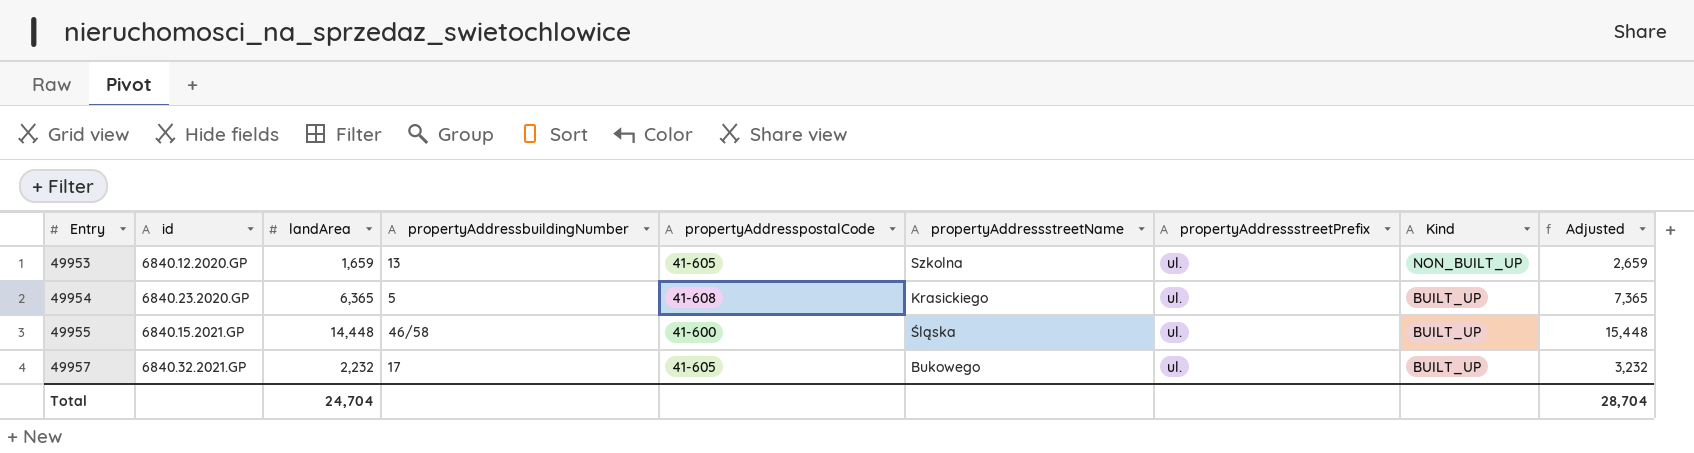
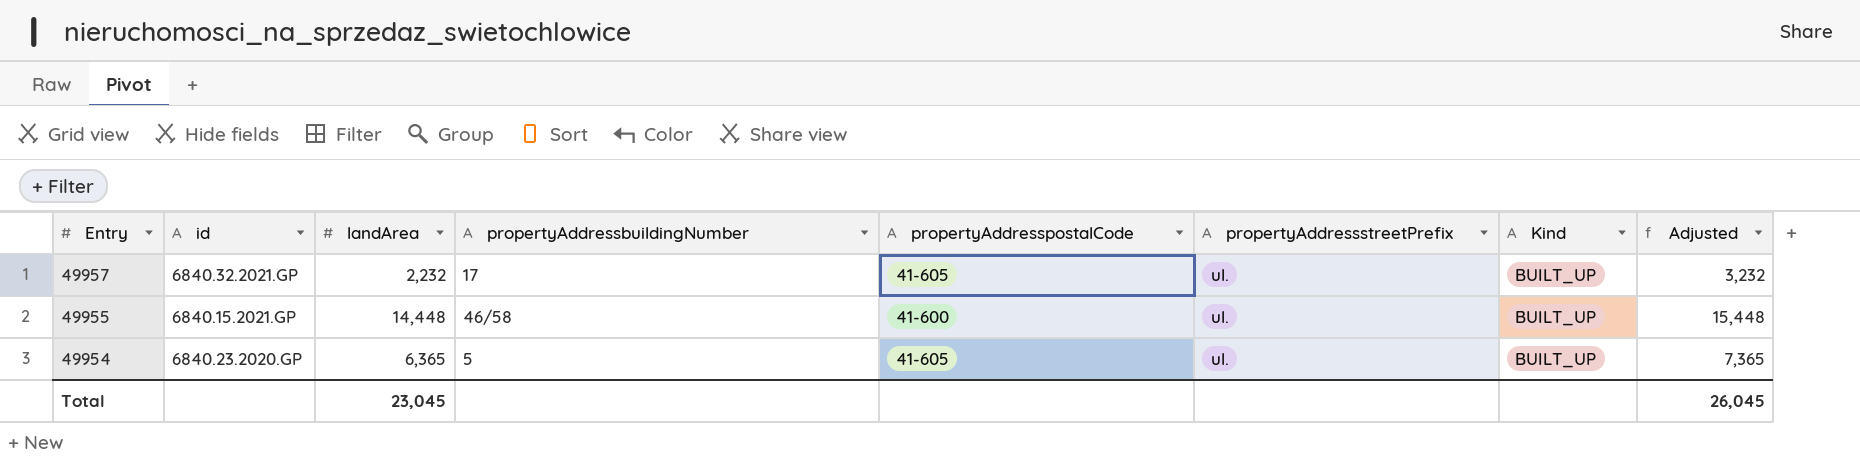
row order: Entry ascending -> Entry descending
column propertyAddressstreetName | position: 6 -> none
row 49953: 6840.12.2020.GP | 1,659 | 13 | 41-605 | Szkolna | ul. | NON_BUILT_UP | 2,659 -> none
49954 | propertyAddresspostalCode: 41-608 -> 41-605
Total | landArea: 24,704 -> 23,045
Total | Adjusted: 28,704 -> 26,045

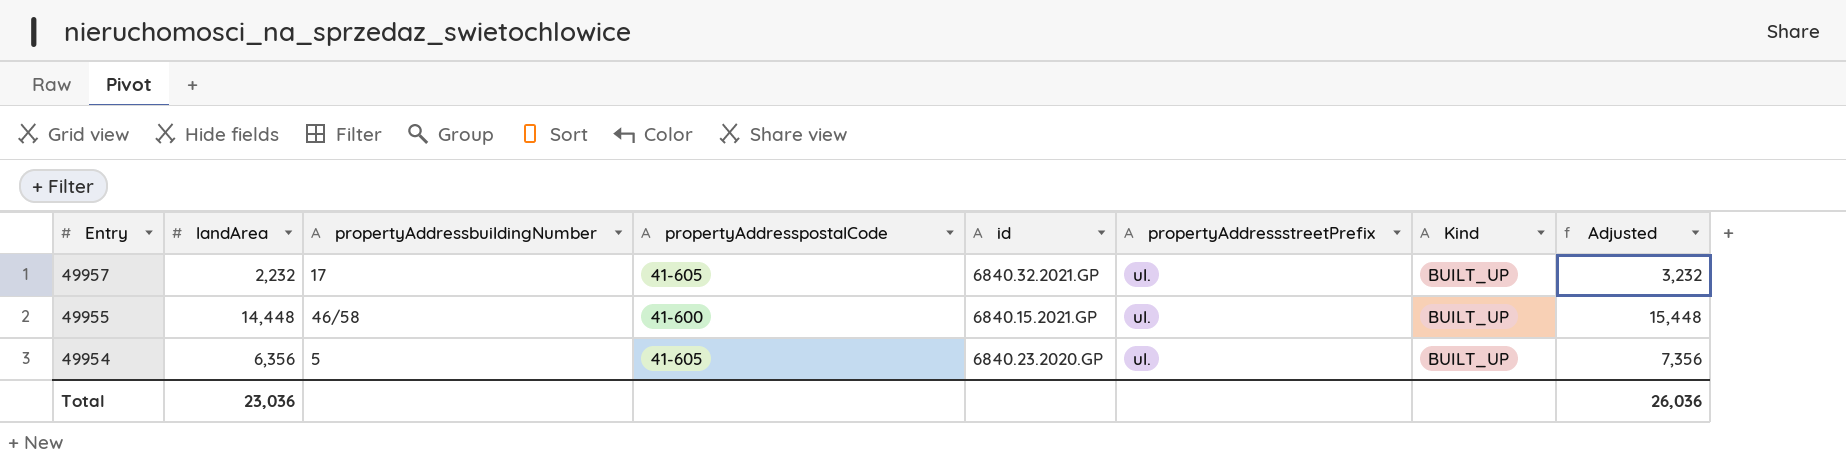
column id | position: 2 -> 5
49954 | landArea: 6,365 -> 6,356
49954 | Adjusted: 7,365 -> 7,356
Total | landArea: 23,045 -> 23,036
Total | Adjusted: 26,045 -> 26,036

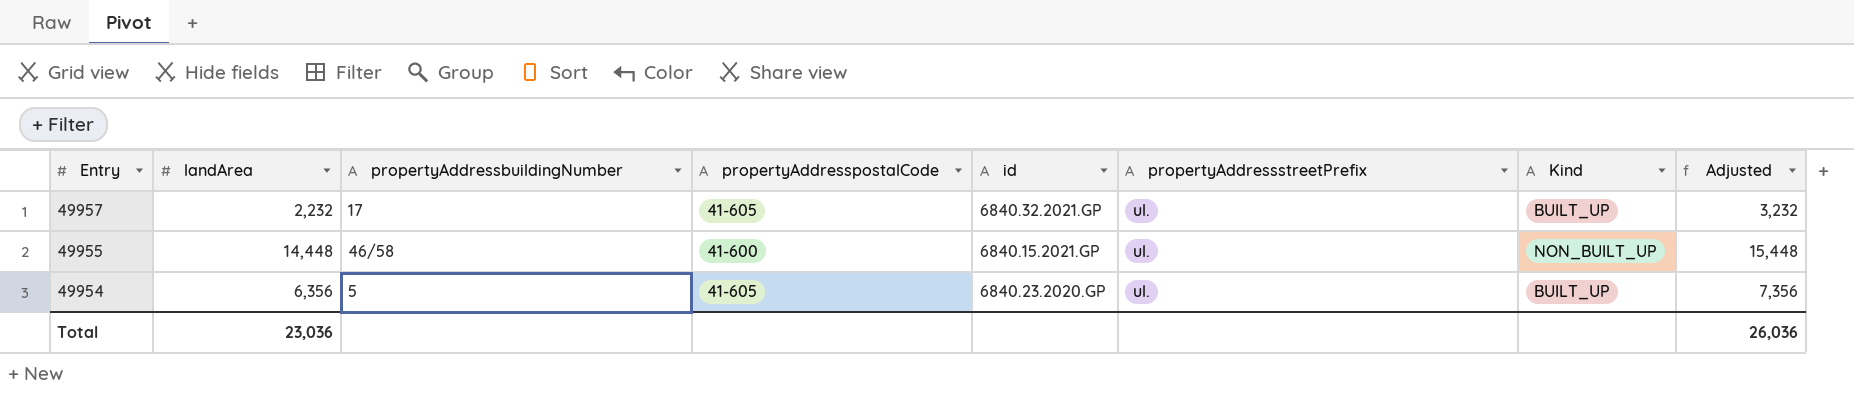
49955 | Kind: BUILT_UP -> NON_BUILT_UP

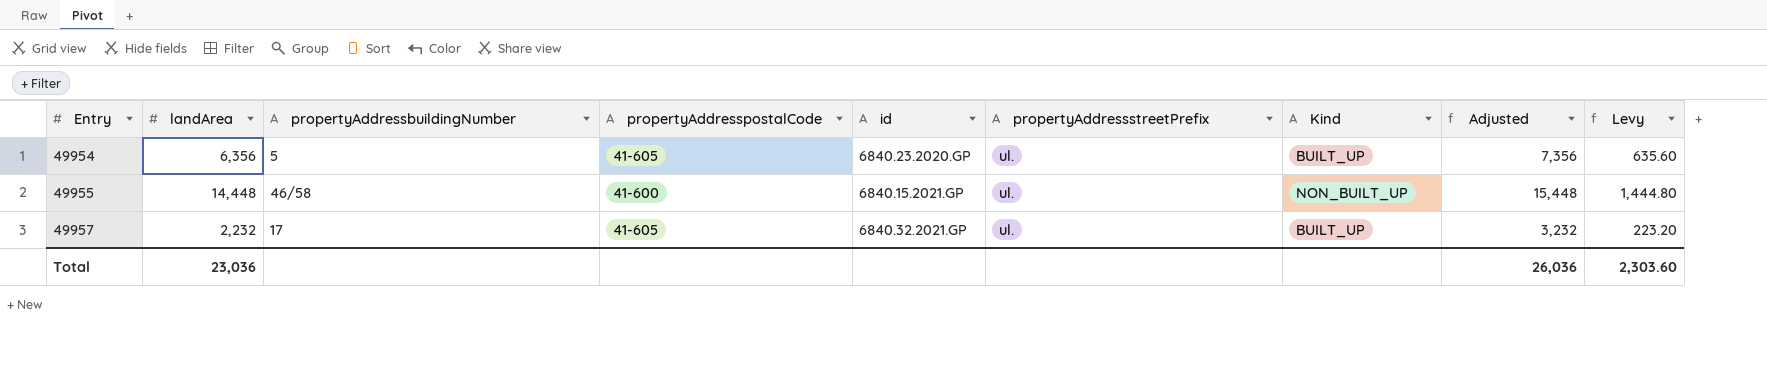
row order: Entry descending -> Entry ascending
column Levy | formula: none -> [landArea] * 0.1

